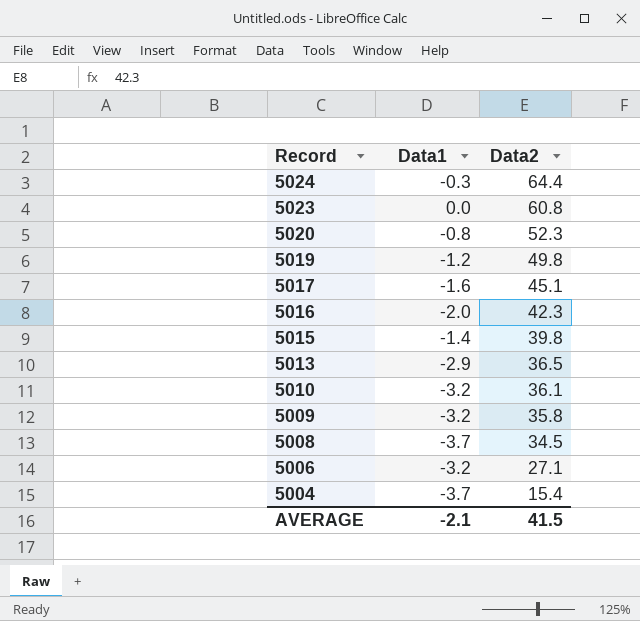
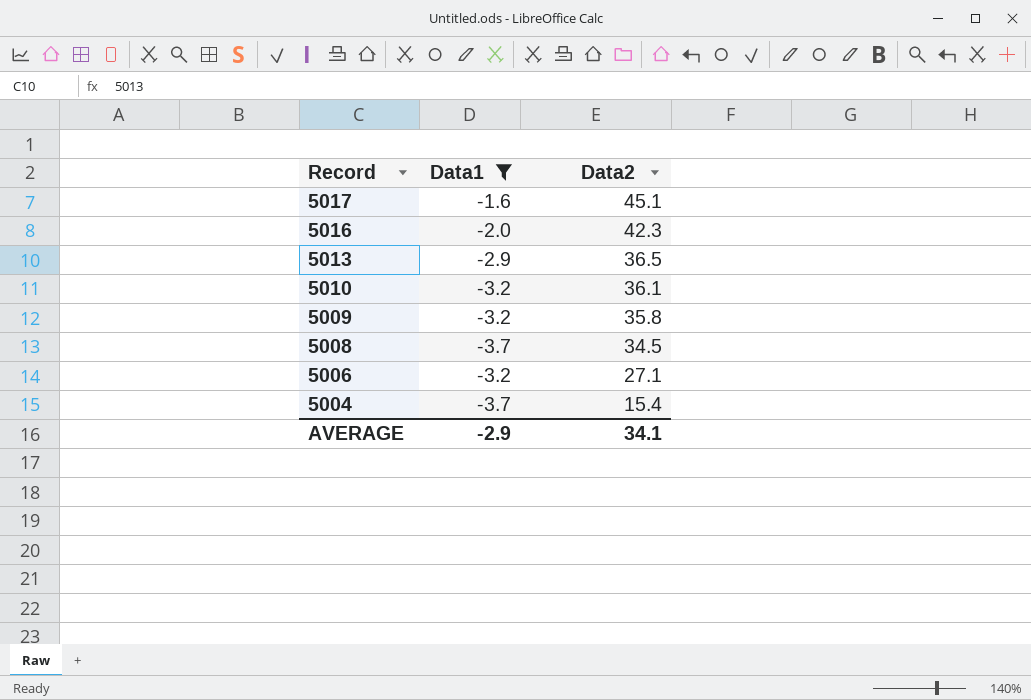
filter: none -> Data1 <= -1.6
AVERAGE | Data1: -2.1 -> -2.9
AVERAGE | Data2: 41.5 -> 34.1

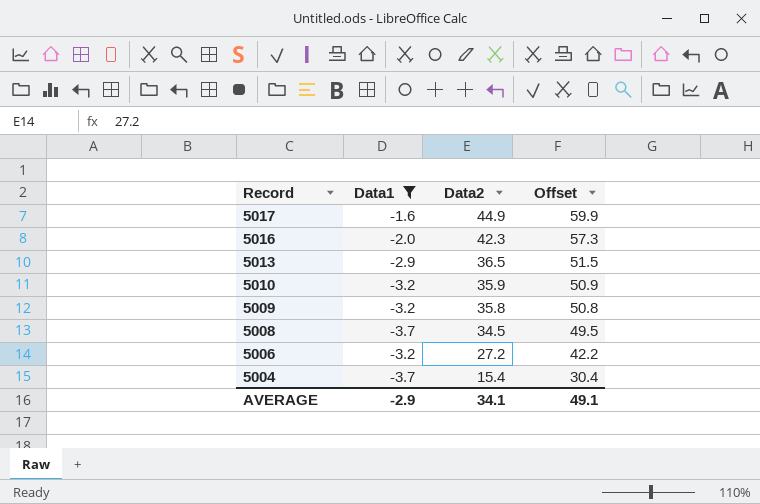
column Offset | formula: none -> [Data2] + 15
5017 | Data2: 45.1 -> 44.9
5010 | Data2: 36.1 -> 35.9
5006 | Data2: 27.1 -> 27.2

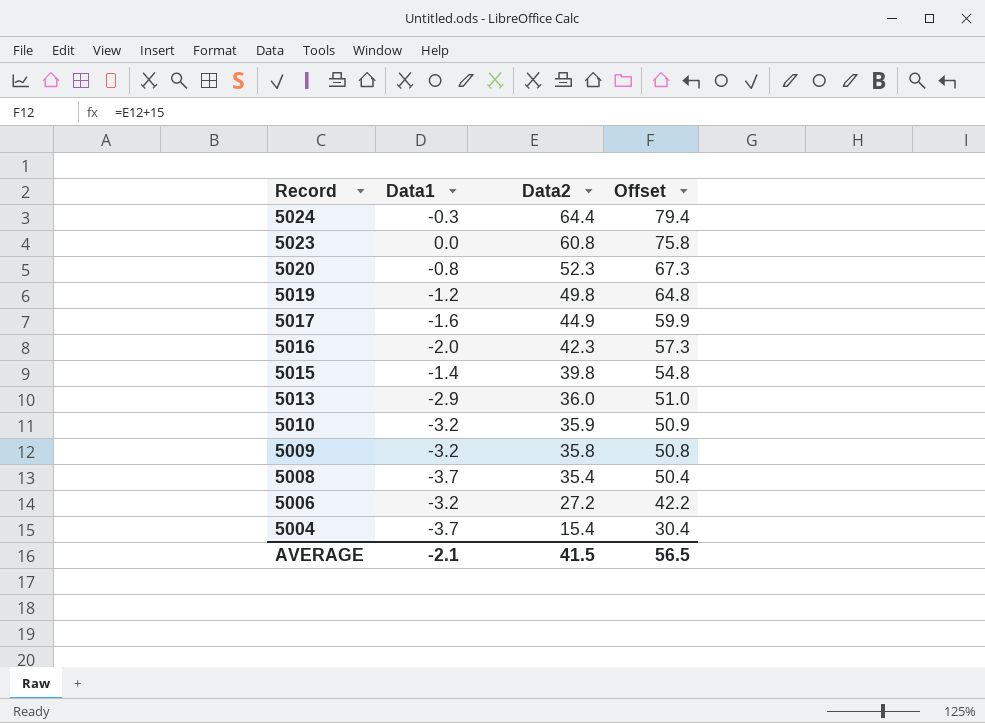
filter: Data1 <= -1.6 -> none
5013 | Data2: 36.5 -> 36.0
5013 | Offset: 51.5 -> 51.0
5008 | Data2: 34.5 -> 35.4
5008 | Offset: 49.5 -> 50.4
AVERAGE | Data1: -2.9 -> -2.1
AVERAGE | Data2: 34.1 -> 41.5
AVERAGE | Offset: 49.1 -> 56.5

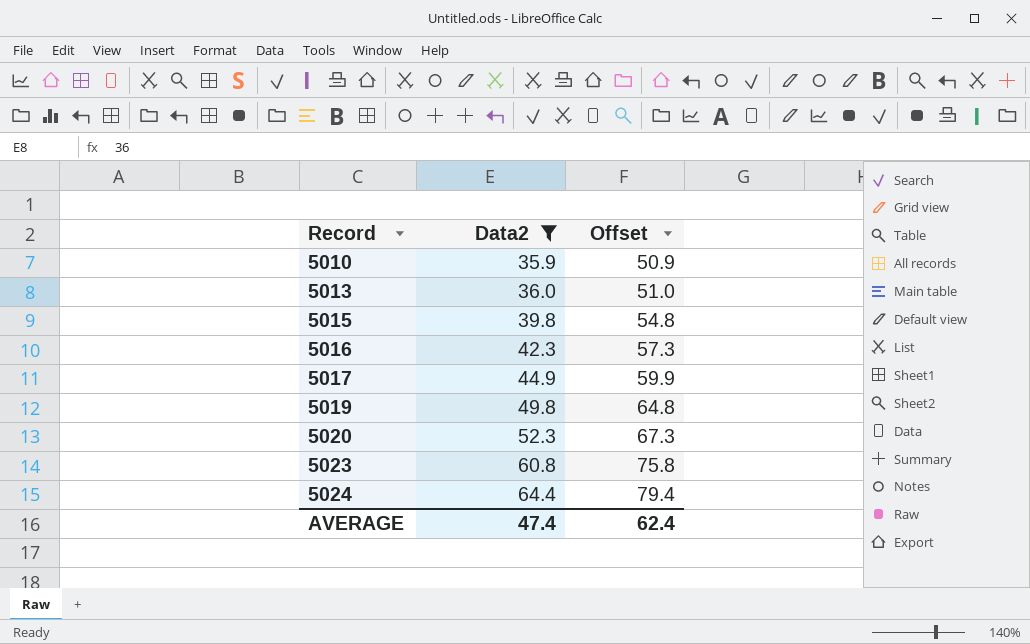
filter: none -> Data2 >= 35.9
row order: Record descending -> Record ascending
column Data1 | position: 2 -> none
AVERAGE | Data2: 41.5 -> 47.4
AVERAGE | Offset: 56.5 -> 62.4

